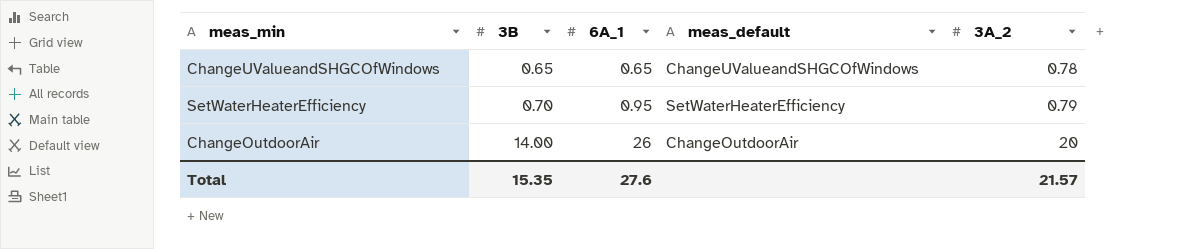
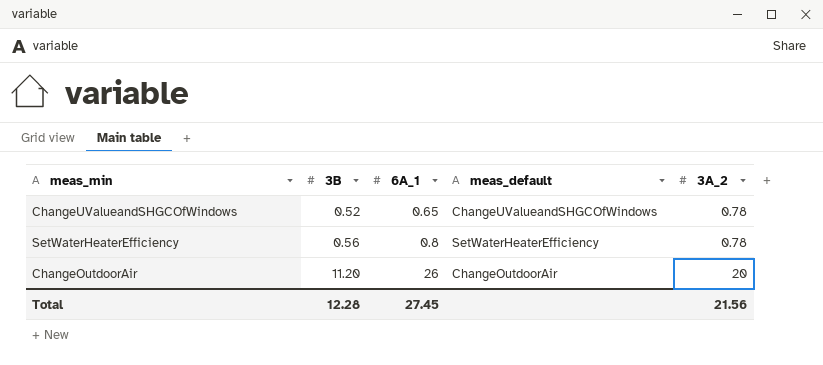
ChangeUValueandSHGCOfWindows | 3B: 0.65 -> 0.52
SetWaterHeaterEfficiency | 3B: 0.70 -> 0.56
SetWaterHeaterEfficiency | 6A_1: 0.95 -> 0.8
SetWaterHeaterEfficiency | 3A_2: 0.79 -> 0.78
ChangeOutdoorAir | 3B: 14.00 -> 11.20
Total | 3B: 15.35 -> 12.28
Total | 6A_1: 27.6 -> 27.45
Total | 3A_2: 21.57 -> 21.56

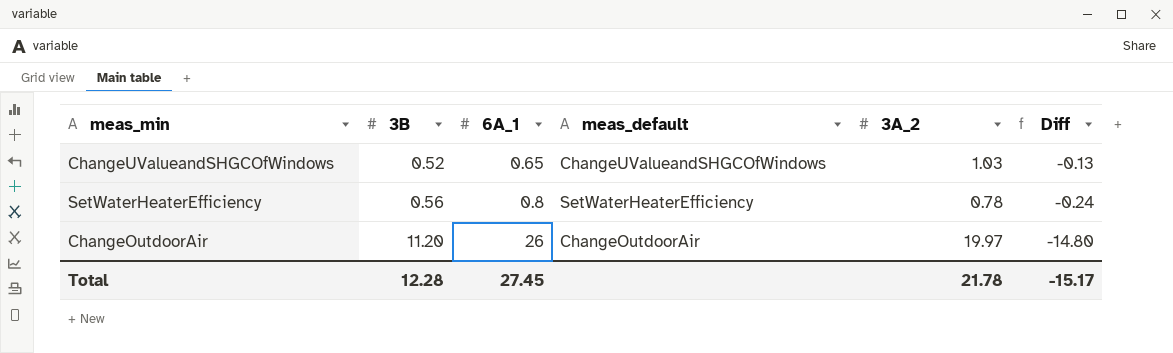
column Diff | formula: none -> [3B] - [6A_1]
ChangeUValueandSHGCOfWindows | 3A_2: 0.78 -> 1.03
ChangeOutdoorAir | 3A_2: 20 -> 19.97
Total | 3A_2: 21.56 -> 21.78

